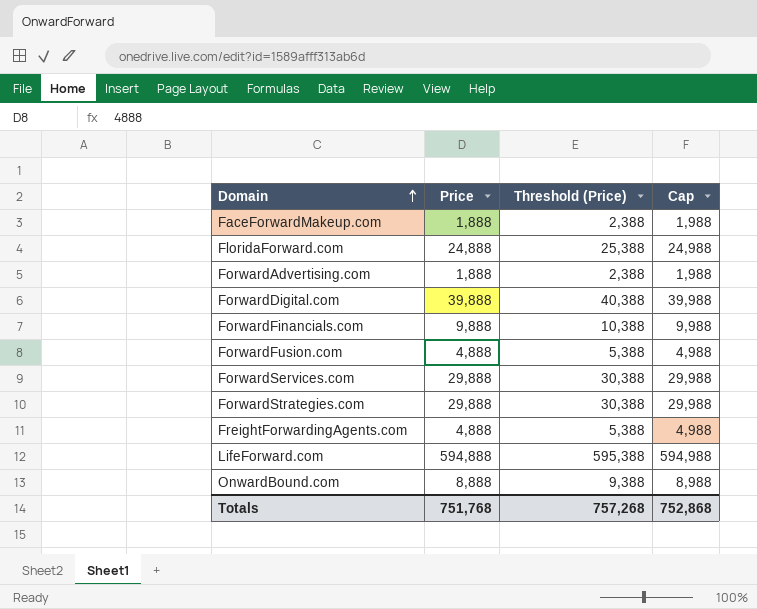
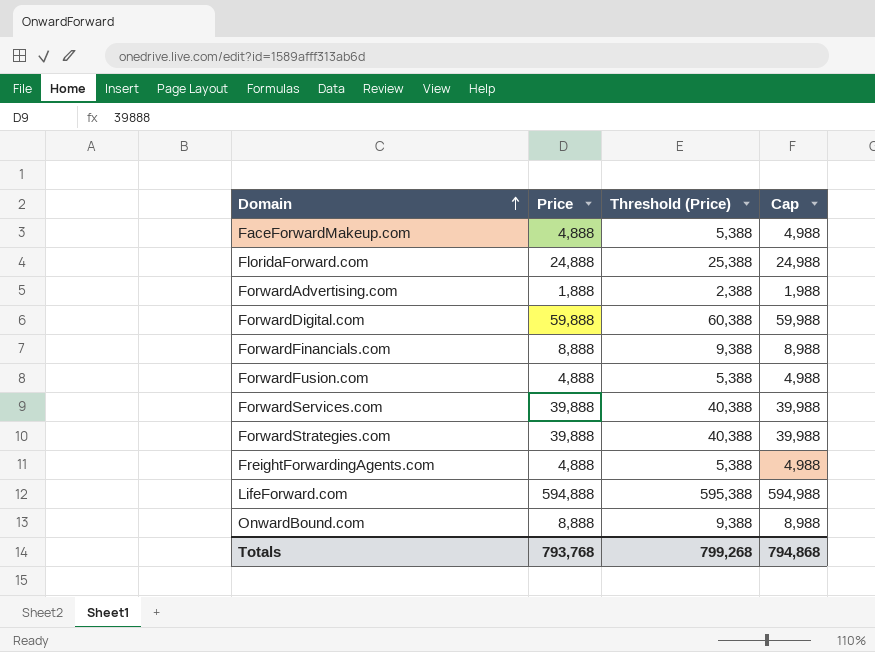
FaceForwardMakeup.com | Price: 1,888 -> 4,888
FaceForwardMakeup.com | Threshold (Price): 2,388 -> 5,388
FaceForwardMakeup.com | Cap: 1,988 -> 4,988
ForwardDigital.com | Price: 39,888 -> 59,888
ForwardDigital.com | Threshold (Price): 40,388 -> 60,388
ForwardDigital.com | Cap: 39,988 -> 59,988
ForwardFinancials.com | Price: 9,888 -> 8,888
ForwardFinancials.com | Threshold (Price): 10,388 -> 9,388
ForwardFinancials.com | Cap: 9,988 -> 8,988
ForwardServices.com | Price: 29,888 -> 39,888
ForwardServices.com | Threshold (Price): 30,388 -> 40,388
ForwardServices.com | Cap: 29,988 -> 39,988
ForwardStrategies.com | Price: 29,888 -> 39,888
ForwardStrategies.com | Threshold (Price): 30,388 -> 40,388
ForwardStrategies.com | Cap: 29,988 -> 39,988
Totals | Price: 751,768 -> 793,768
Totals | Threshold (Price): 757,268 -> 799,268
Totals | Cap: 752,868 -> 794,868

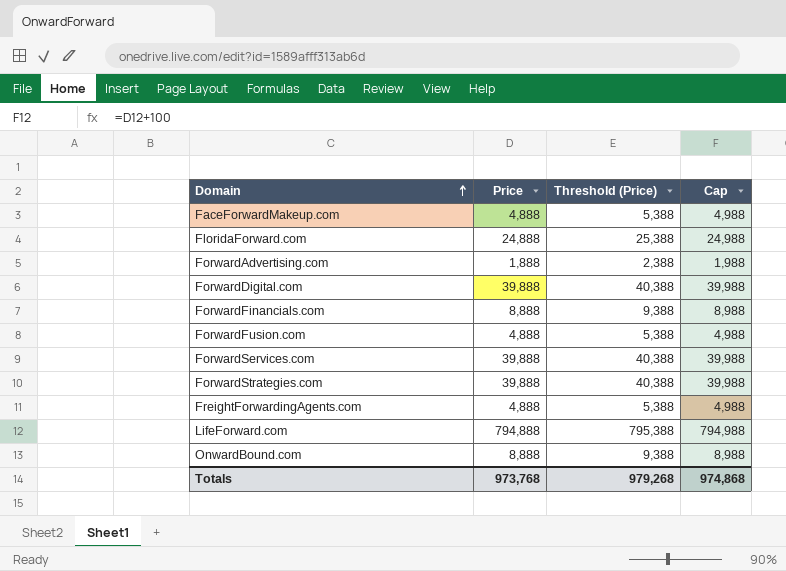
ForwardDigital.com | Price: 59,888 -> 39,888
ForwardDigital.com | Threshold (Price): 60,388 -> 40,388
ForwardDigital.com | Cap: 59,988 -> 39,988
LifeForward.com | Price: 594,888 -> 794,888
LifeForward.com | Threshold (Price): 595,388 -> 795,388
LifeForward.com | Cap: 594,988 -> 794,988
Totals | Price: 793,768 -> 973,768
Totals | Threshold (Price): 799,268 -> 979,268
Totals | Cap: 794,868 -> 974,868

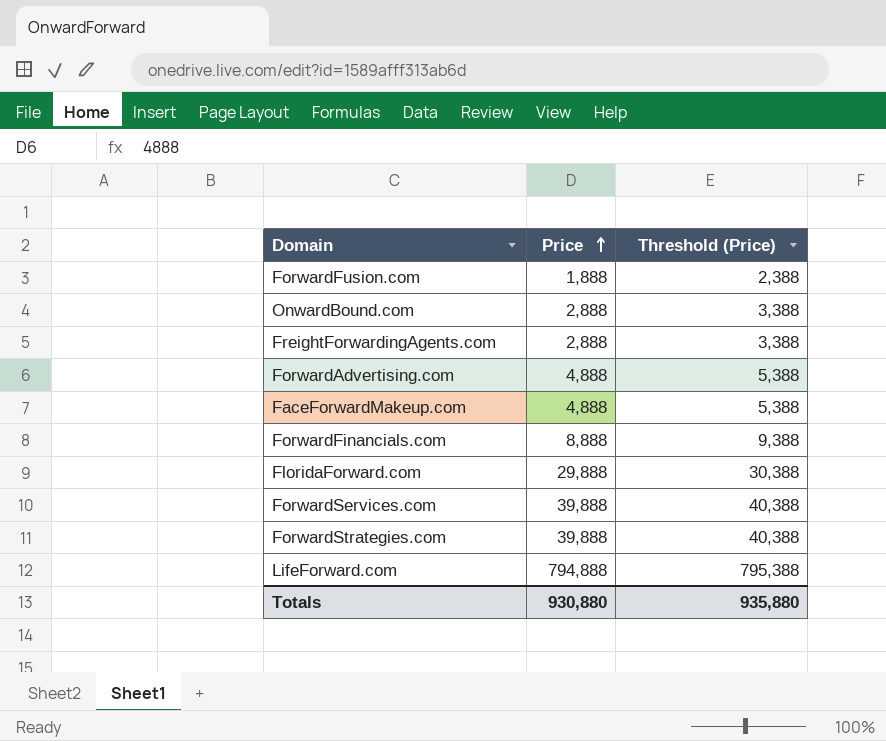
row order: Domain ascending -> Price ascending
column Cap | formula: [Price] + 100 -> none
row ForwardDigital.com: 39,888 | 40,388 | 39,988 -> none
ForwardFusion.com | Price: 4,888 -> 1,888
ForwardFusion.com | Threshold (Price): 5,388 -> 2,388
OnwardBound.com | Price: 8,888 -> 2,888
OnwardBound.com | Threshold (Price): 9,388 -> 3,388
FreightForwardingAgents.com | Price: 4,888 -> 2,888
FreightForwardingAgents.com | Threshold (Price): 5,388 -> 3,388
ForwardAdvertising.com | Price: 1,888 -> 4,888
ForwardAdvertising.com | Threshold (Price): 2,388 -> 5,388
FloridaForward.com | Price: 24,888 -> 29,888
FloridaForward.com | Threshold (Price): 25,388 -> 30,388
Totals | Price: 973,768 -> 930,880
Totals | Threshold (Price): 979,268 -> 935,880

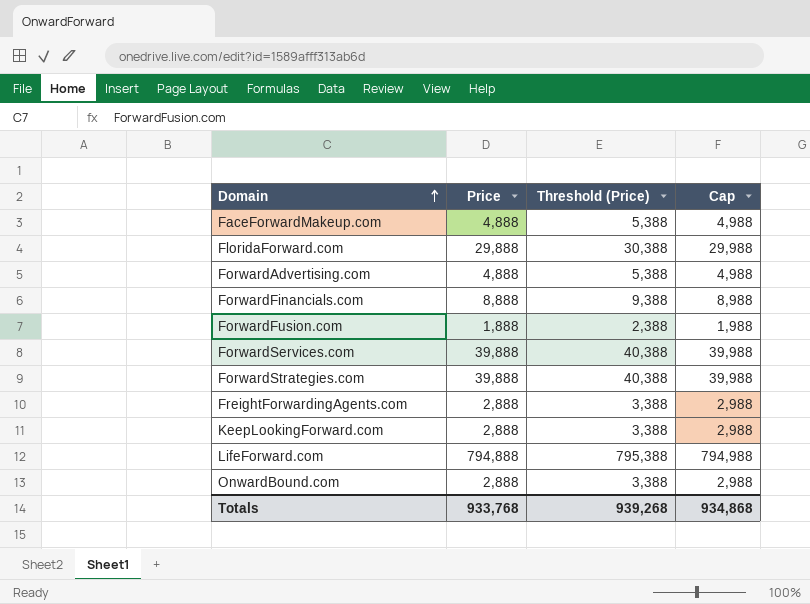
row order: Price ascending -> Domain ascending
column Cap | formula: none -> [Price] + 100
row KeepLookingForward.com: none -> 2,888 | 3,388 | 2,988
Totals | Price: 930,880 -> 933,768
Totals | Threshold (Price): 935,880 -> 939,268

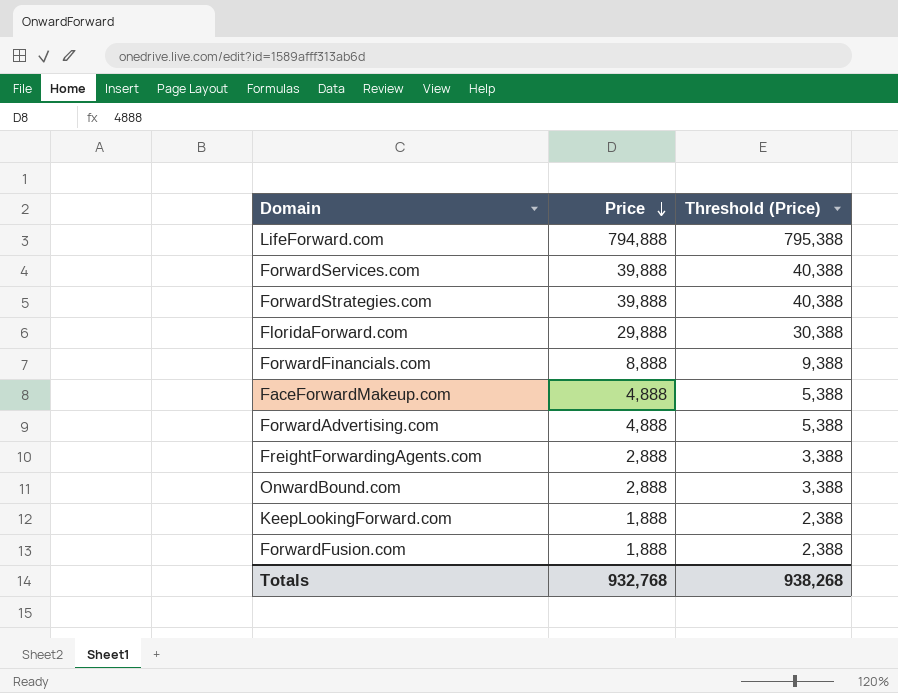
row order: Domain ascending -> Price descending
column Cap | formula: [Price] + 100 -> none
KeepLookingForward.com | Price: 2,888 -> 1,888
KeepLookingForward.com | Threshold (Price): 3,388 -> 2,388
Totals | Price: 933,768 -> 932,768
Totals | Threshold (Price): 939,268 -> 938,268

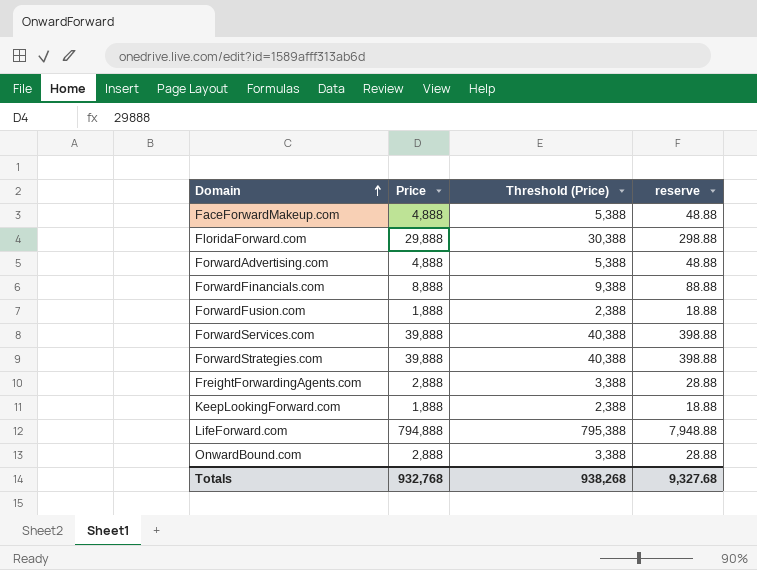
row order: Price descending -> Domain ascending
column reserve | formula: none -> [Price] * 0.01

